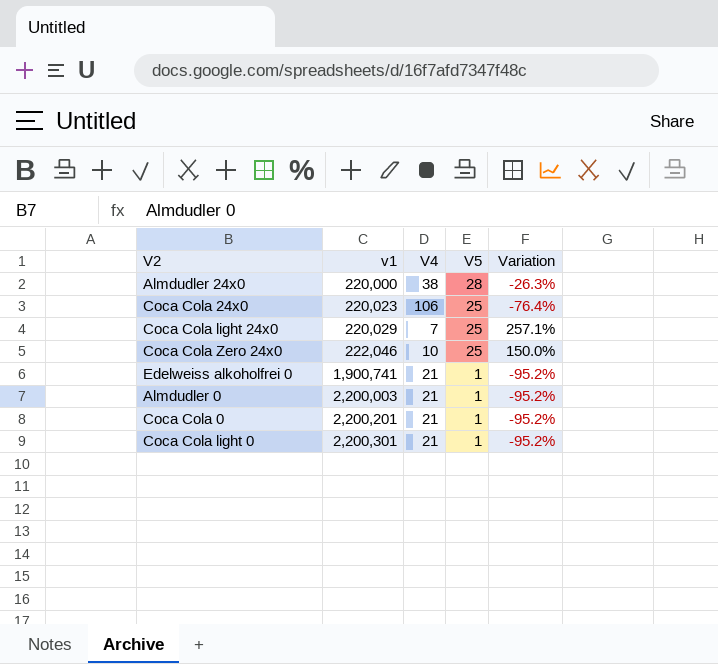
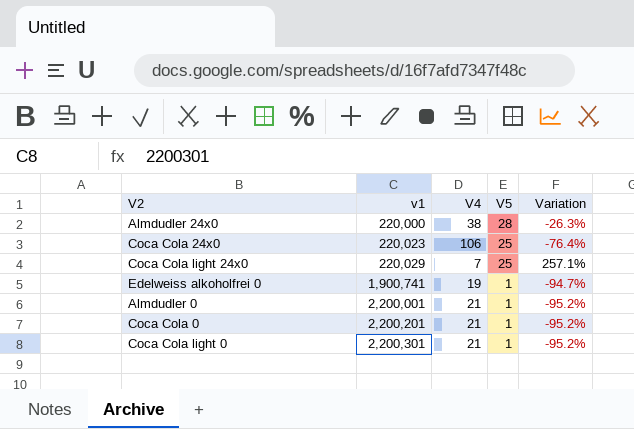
row Coca Cola Zero 24x0: 222,046 | 10 | 25 | 150.0% -> none
Edelweiss alkoholfrei 0 | V4: 21 -> 19
Edelweiss alkoholfrei 0 | Variation: -95.2% -> -94.7%
Almdudler 0 | v1: 2,200,003 -> 2,200,001

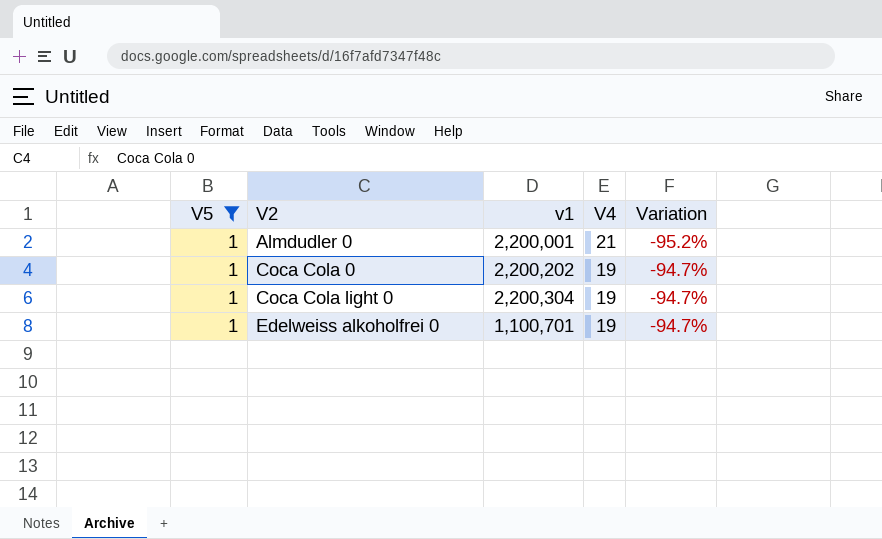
filter: none -> V5 = 1
row order: v1 ascending -> V2 ascending
column V5 | position: 4 -> 1
Coca Cola 0 | v1: 2,200,201 -> 2,200,202
Coca Cola 0 | V4: 21 -> 19
Coca Cola 0 | Variation: -95.2% -> -94.7%
Coca Cola light 0 | v1: 2,200,301 -> 2,200,304
Coca Cola light 0 | V4: 21 -> 19
Coca Cola light 0 | Variation: -95.2% -> -94.7%
Edelweiss alkoholfrei 0 | v1: 1,900,741 -> 1,100,701

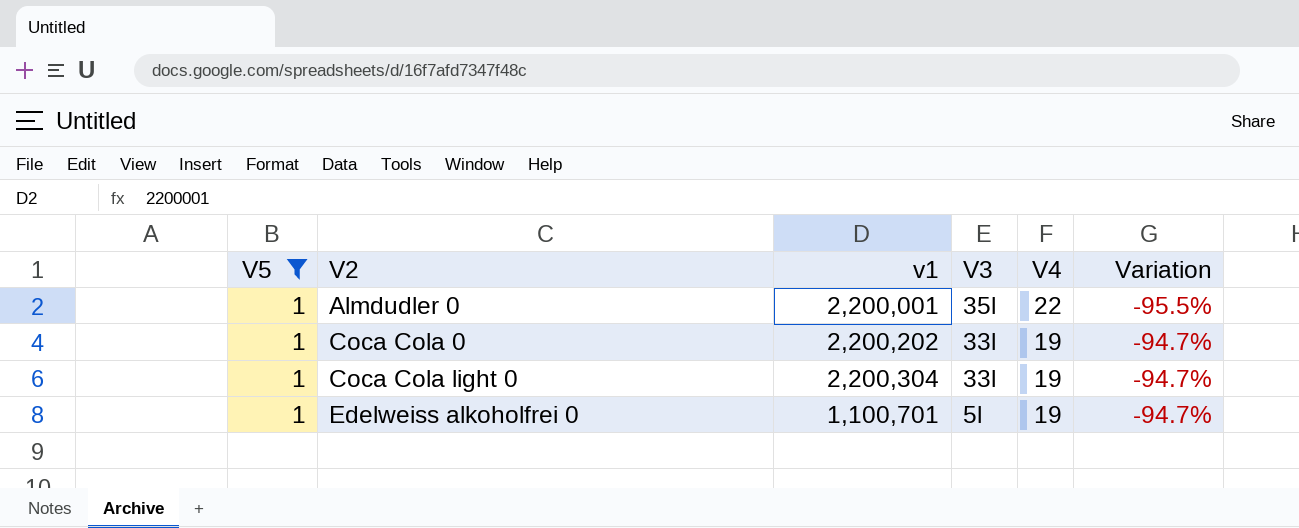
column V3 | position: none -> 4
Almdudler 0 | V4: 21 -> 22
Almdudler 0 | Variation: -95.2% -> -95.5%

